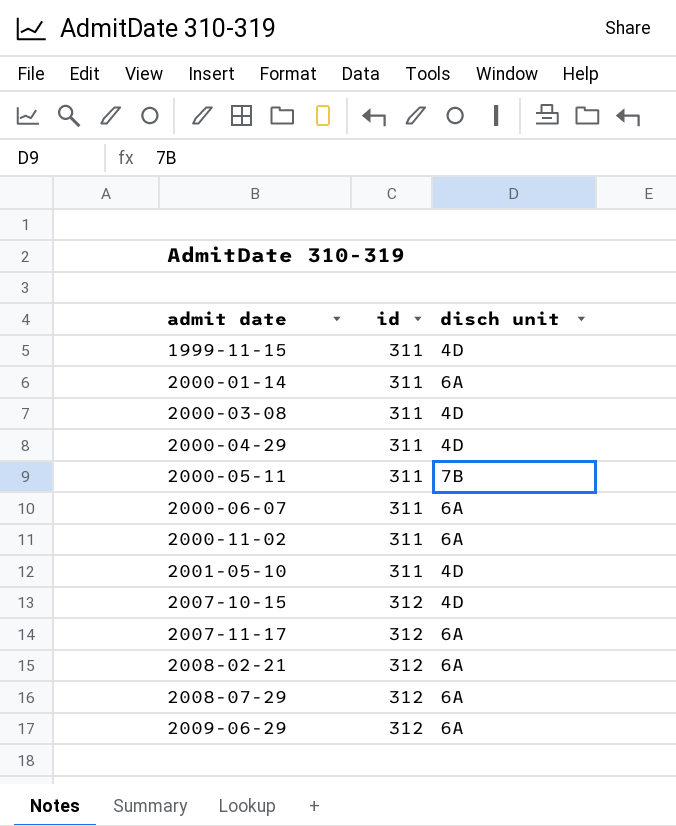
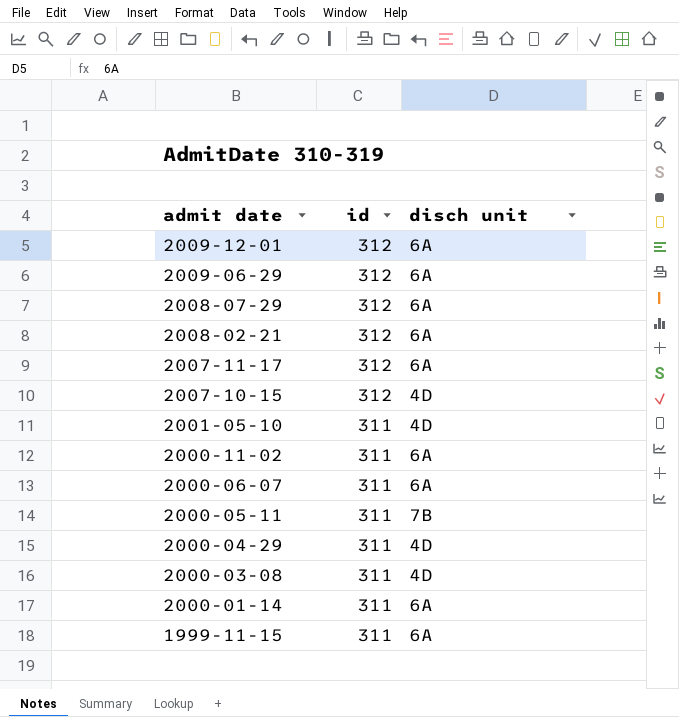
row order: admit date ascending -> admit date descending
row 2009-12-01: none -> 312 | 6A
1999-11-15 | disch unit: 4D -> 6A

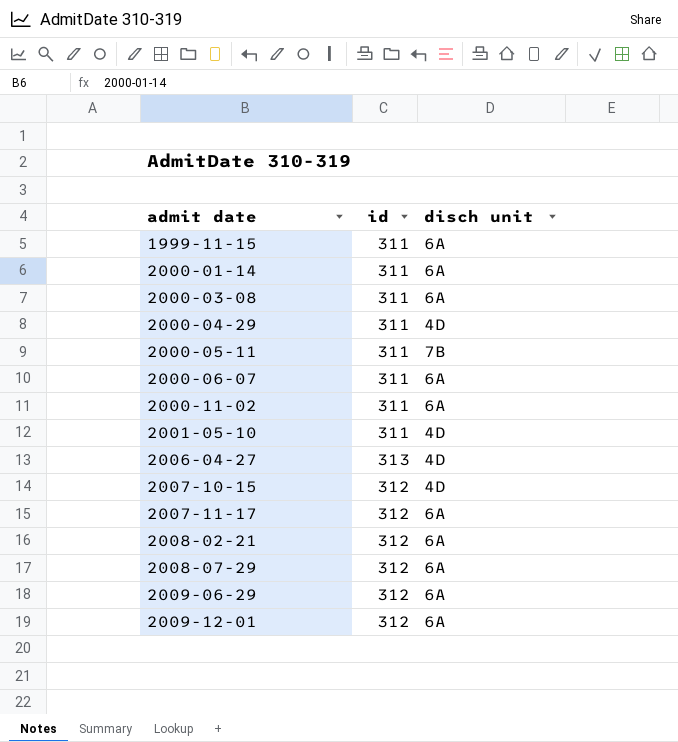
row order: admit date descending -> admit date ascending
2000-03-08 | disch unit: 4D -> 6A
row 2006-04-27: none -> 313 | 4D

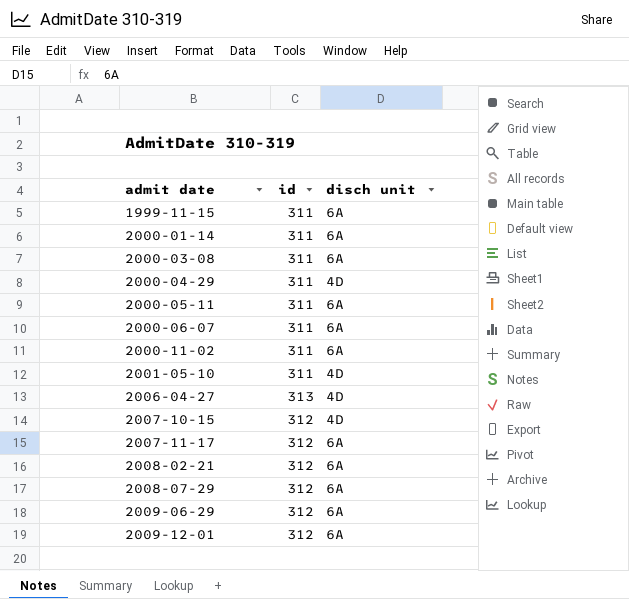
2000-05-11 | disch unit: 7B -> 6A

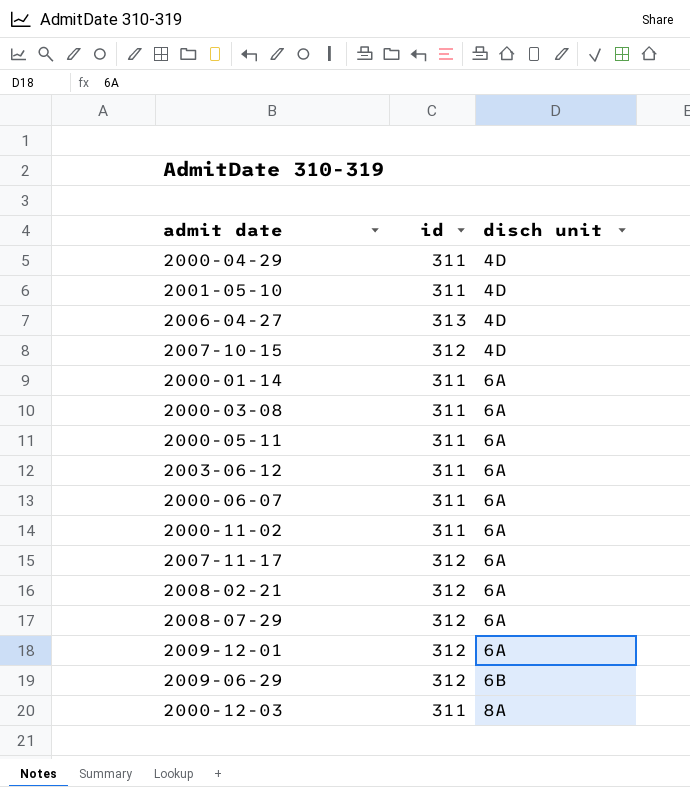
row order: admit date ascending -> disch unit ascending
row 1999-11-15: 311 | 6A -> none
row 2003-06-12: none -> 311 | 6A
2009-06-29 | disch unit: 6A -> 6B
row 2000-12-03: none -> 311 | 8A

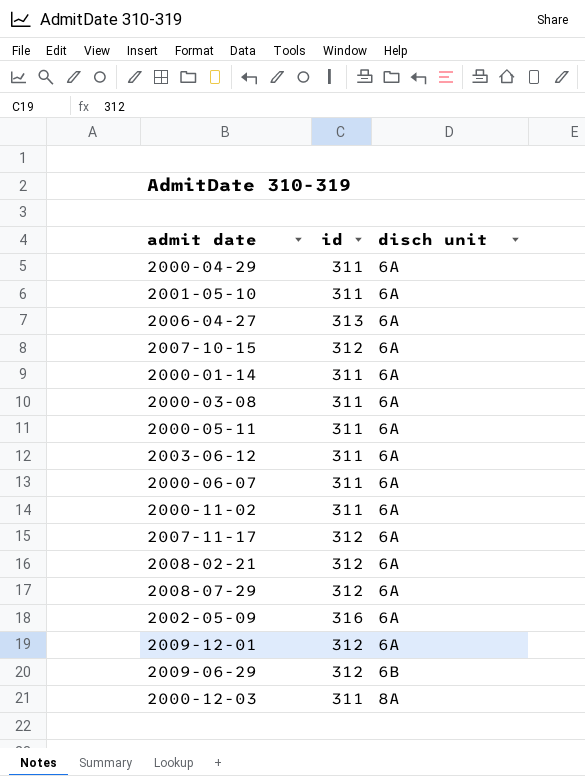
2000-04-29 | disch unit: 4D -> 6A
2001-05-10 | disch unit: 4D -> 6A
2006-04-27 | disch unit: 4D -> 6A
2007-10-15 | disch unit: 4D -> 6A
row 2002-05-09: none -> 316 | 6A

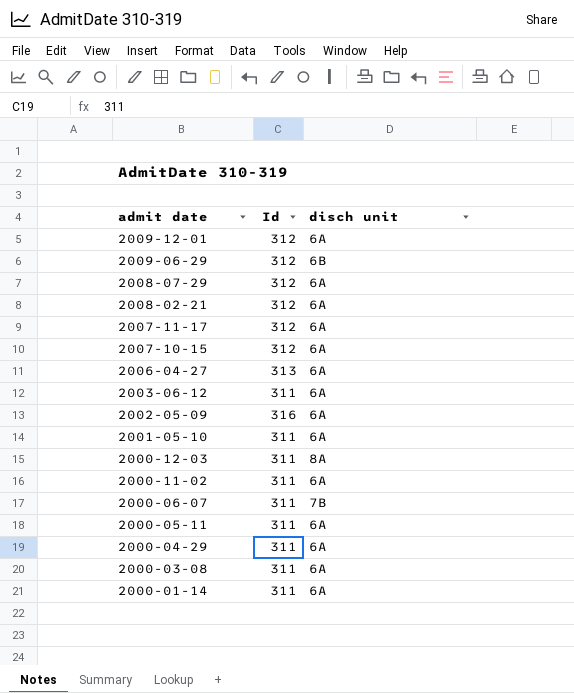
row order: disch unit ascending -> admit date descending
column name: id -> Id
2000-06-07 | disch unit: 6A -> 7B

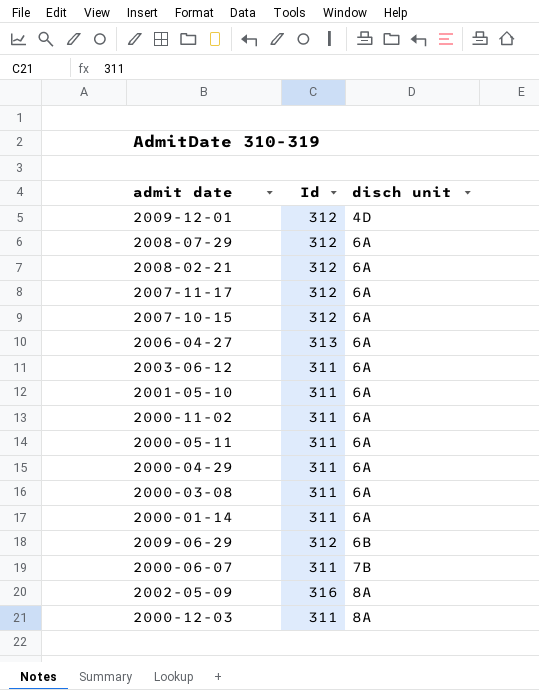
row order: admit date descending -> disch unit ascending
2009-12-01 | disch unit: 6A -> 4D
2002-05-09 | disch unit: 6A -> 8A

